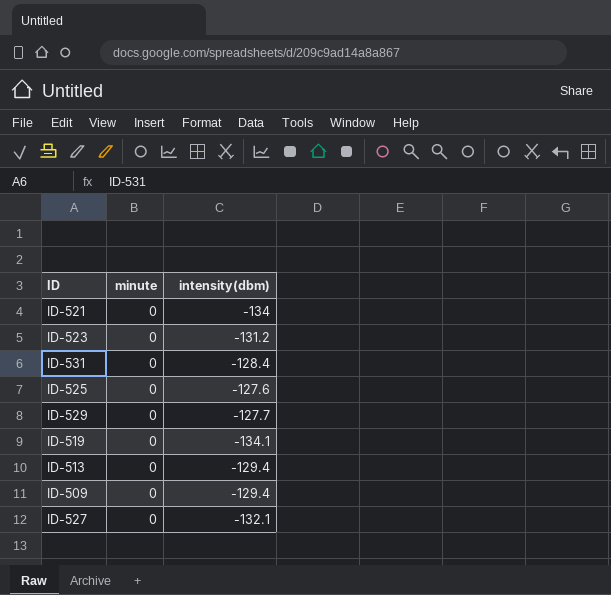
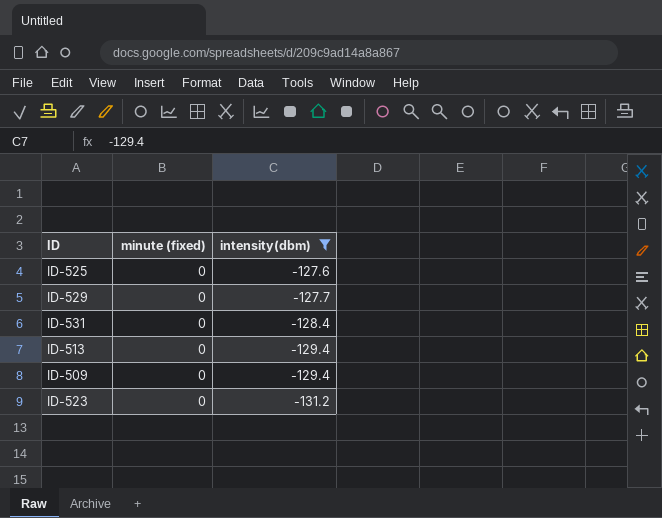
filter: none -> intensity(dbm) >= -131.2
row order: none -> intensity(dbm) descending
column name: minute -> minute (fixed)

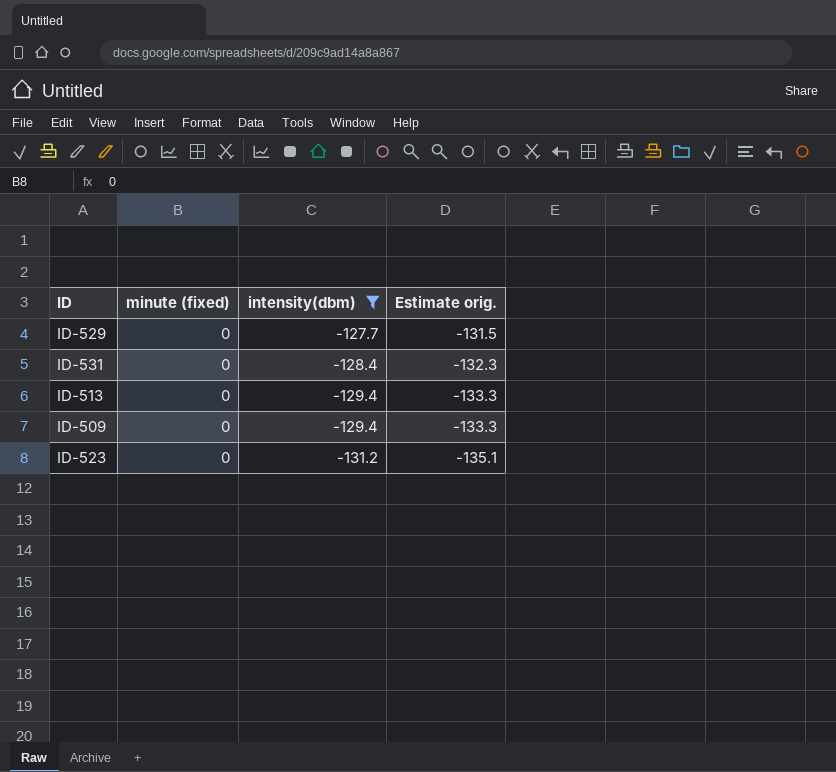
column Estimate orig. | formula: none -> [intensity(dbm)] * 1.03
row ID-525: 0 | -127.6 -> none

